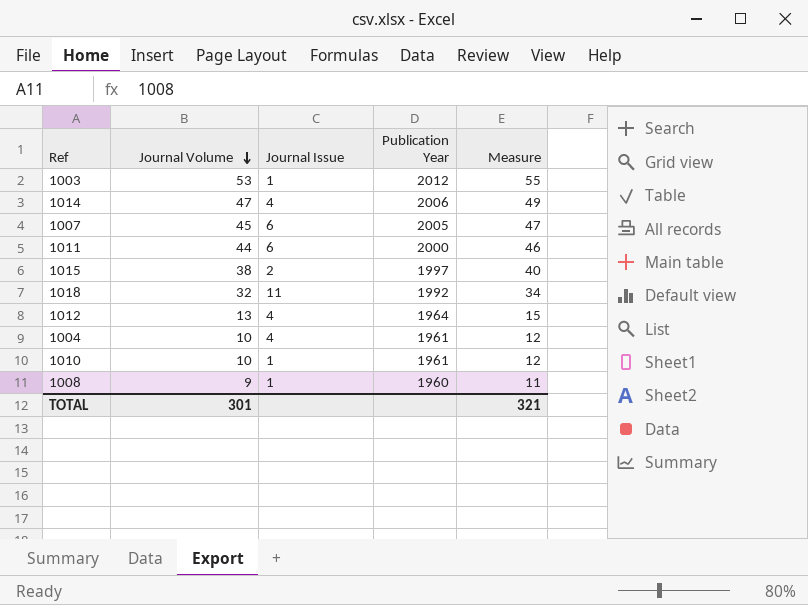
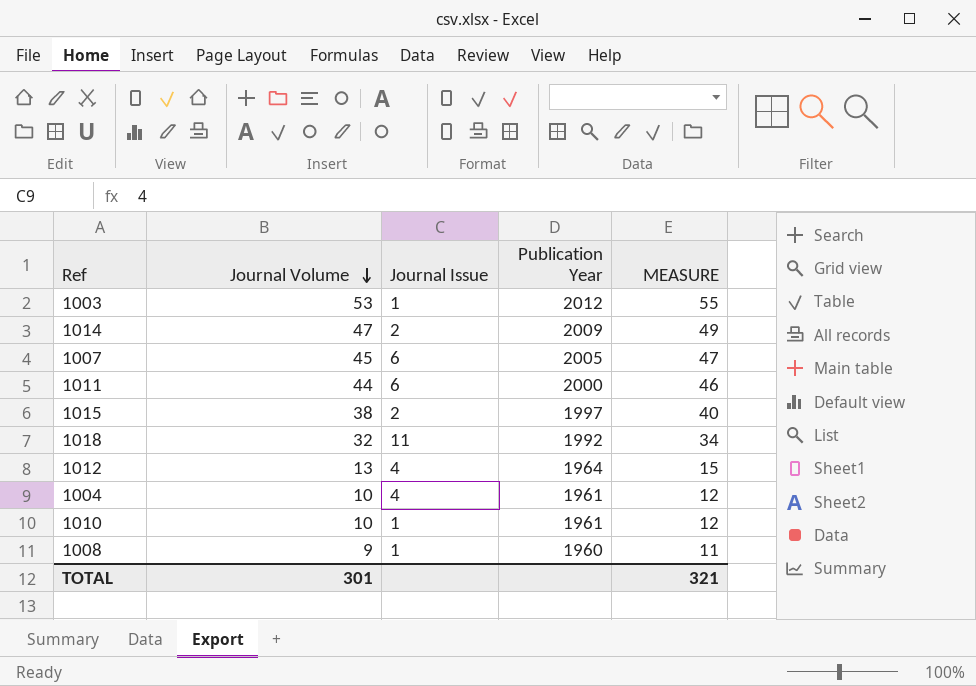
column name: Measure -> MEASURE
1014 | Journal Issue: 4 -> 2
1014 | Publication Year: 2006 -> 2009

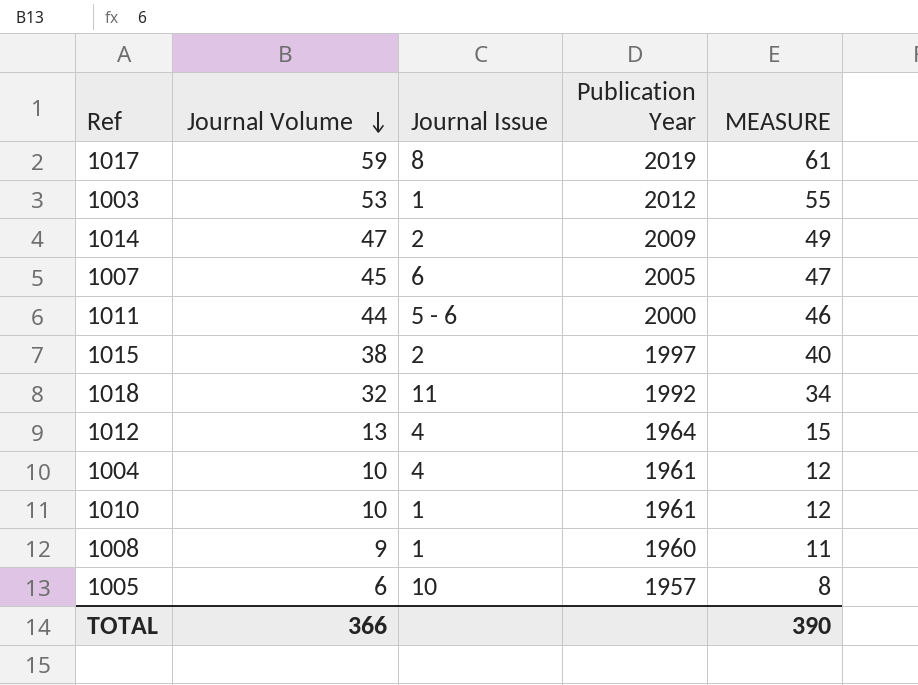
row 1017: none -> 59 | 8 | 2019 | 61
1011 | Journal Issue: 6 -> 5 - 6
row 1005: none -> 6 | 10 | 1957 | 8
TOTAL | Journal Volume: 301 -> 366
TOTAL | MEASURE: 321 -> 390

